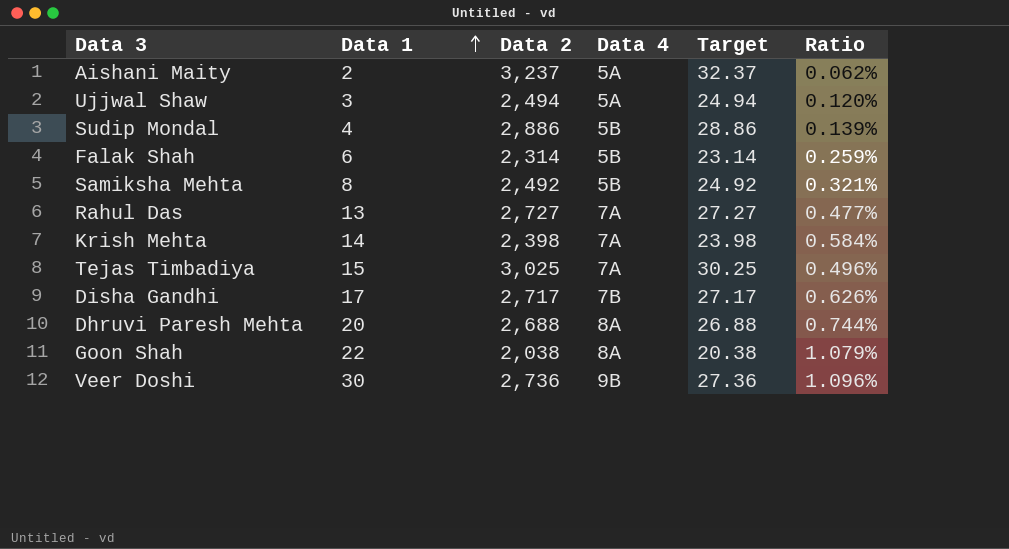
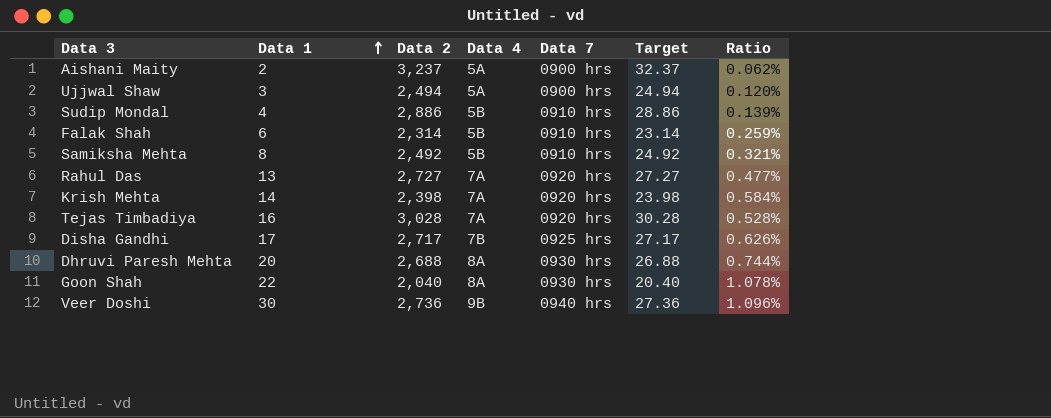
column Data 7 | position: none -> 5
Tejas Timbadiya | Data 1: 15 -> 16
Tejas Timbadiya | Data 2: 3,025 -> 3,028
Tejas Timbadiya | Target: 30.25 -> 30.28
Tejas Timbadiya | Ratio: 0.496% -> 0.528%
Goon Shah | Data 2: 2,038 -> 2,040
Goon Shah | Target: 20.38 -> 20.40
Goon Shah | Ratio: 1.079% -> 1.078%

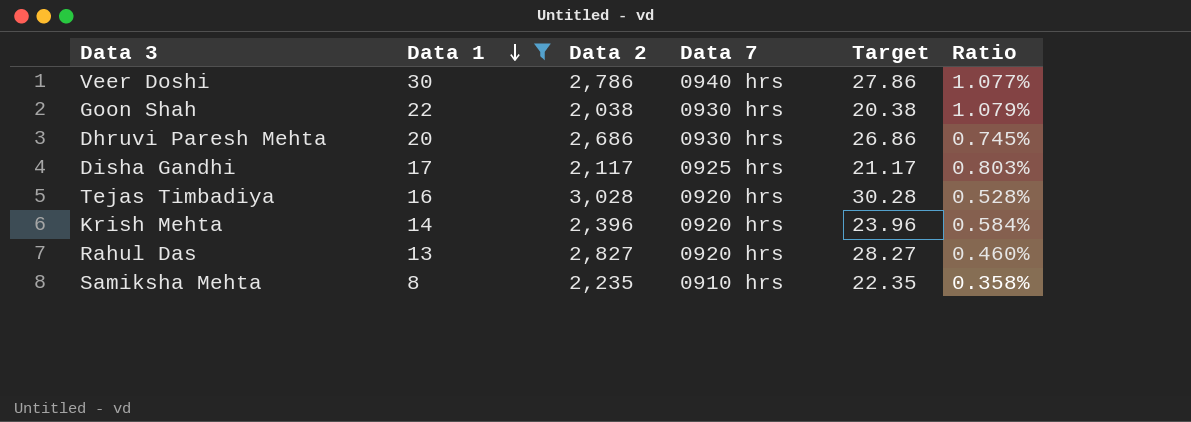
filter: none -> Data 1 >= 8
row order: Data 1 ascending -> Data 1 descending
column Data 4 | position: 4 -> none
Veer Doshi | Data 2: 2,736 -> 2,786
Veer Doshi | Target: 27.36 -> 27.86
Veer Doshi | Ratio: 1.096% -> 1.077%
Goon Shah | Data 2: 2,040 -> 2,038
Goon Shah | Target: 20.40 -> 20.38
Goon Shah | Ratio: 1.078% -> 1.079%
Dhruvi Paresh Mehta | Data 2: 2,688 -> 2,686
Dhruvi Paresh Mehta | Target: 26.88 -> 26.86
Dhruvi Paresh Mehta | Ratio: 0.744% -> 0.745%
Disha Gandhi | Data 2: 2,717 -> 2,117
Disha Gandhi | Target: 27.17 -> 21.17
Disha Gandhi | Ratio: 0.626% -> 0.803%
Krish Mehta | Data 2: 2,398 -> 2,396
Krish Mehta | Target: 23.98 -> 23.96
Rahul Das | Data 2: 2,727 -> 2,827
Rahul Das | Target: 27.27 -> 28.27
Rahul Das | Ratio: 0.477% -> 0.460%
Samiksha Mehta | Data 2: 2,492 -> 2,235
Samiksha Mehta | Target: 24.92 -> 22.35
Samiksha Mehta | Ratio: 0.321% -> 0.358%

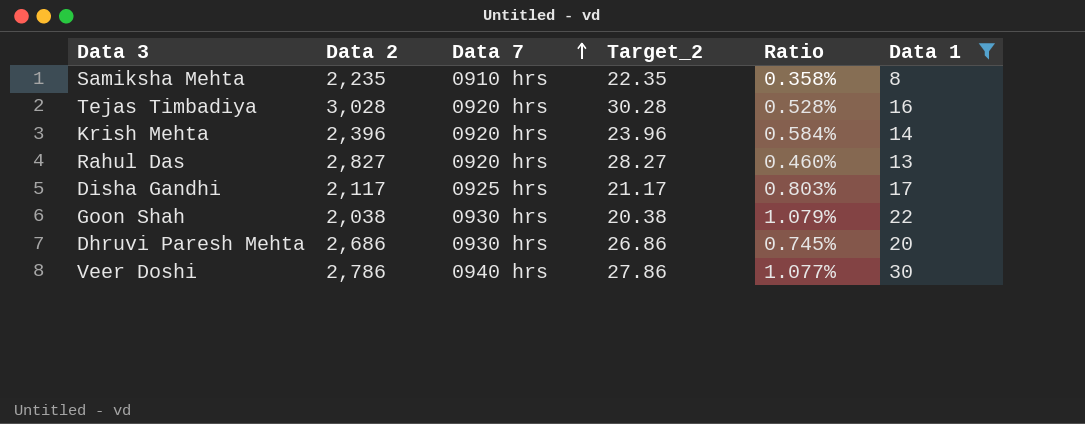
row order: Data 1 descending -> Data 7 ascending
column name: Target -> Target_2
column Data 1 | position: 2 -> 6

